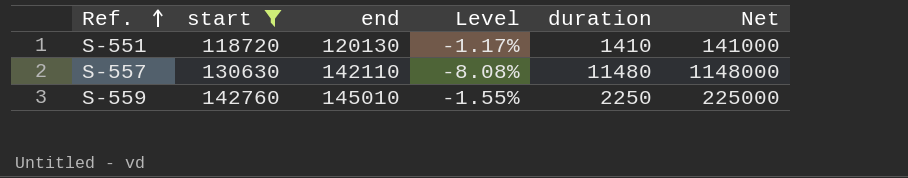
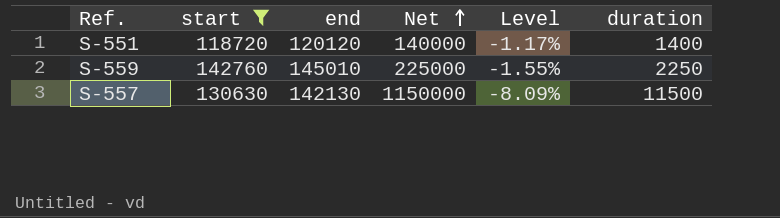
row order: Ref. ascending -> Net ascending
column Net | position: 6 -> 4
S-551 | end: 120130 -> 120120
S-551 | Net: 141000 -> 140000
S-551 | duration: 1410 -> 1400
S-557 | end: 142110 -> 142130
S-557 | Net: 1148000 -> 1150000
S-557 | Level: -8.08% -> -8.09%
S-557 | duration: 11480 -> 11500

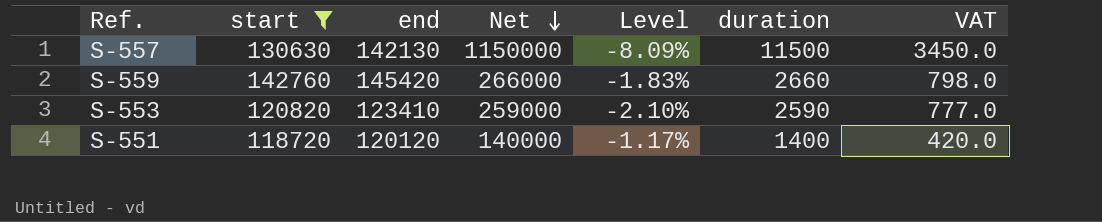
row order: Net ascending -> Net descending
column VAT | formula: none -> [duration] * 0.3
S-559 | end: 145010 -> 145420
S-559 | Net: 225000 -> 266000
S-559 | Level: -1.55% -> -1.83%
S-559 | duration: 2250 -> 2660
row S-553: none -> 120820 | 123410 | 259000 | -2.10% | 2590 | 777.0

